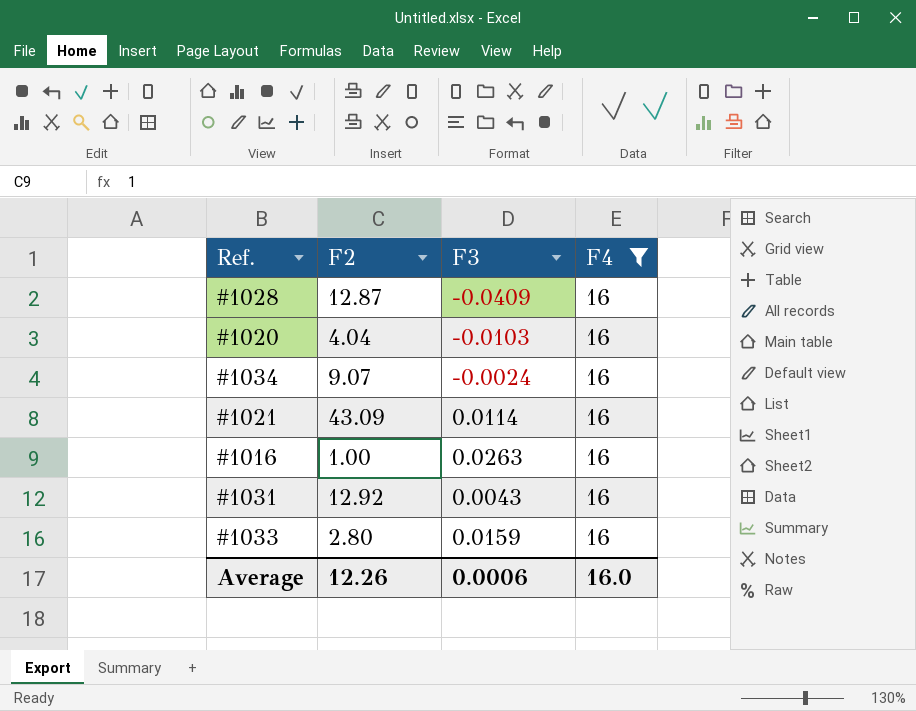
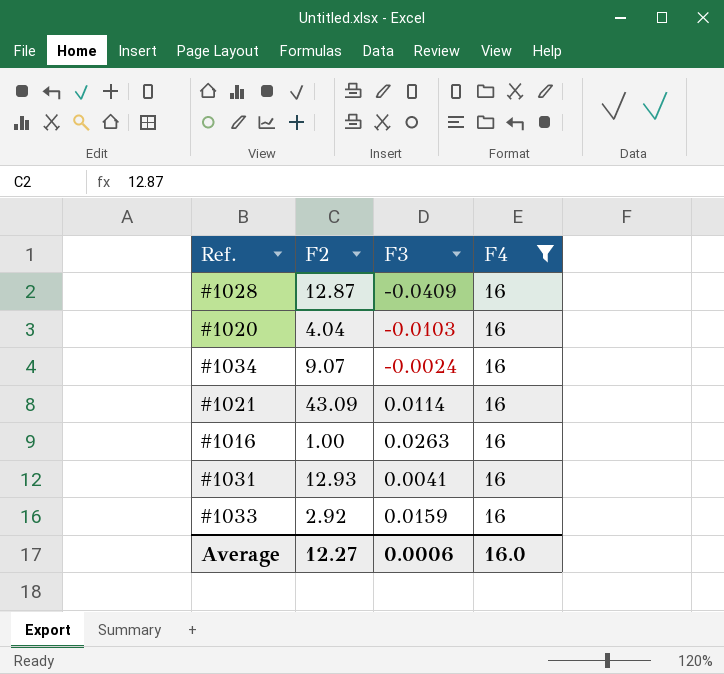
#1031 | F2: 12.92 -> 12.93
#1031 | F3: 0.0043 -> 0.0041
#1033 | F2: 2.80 -> 2.92
Average | F2: 12.26 -> 12.27

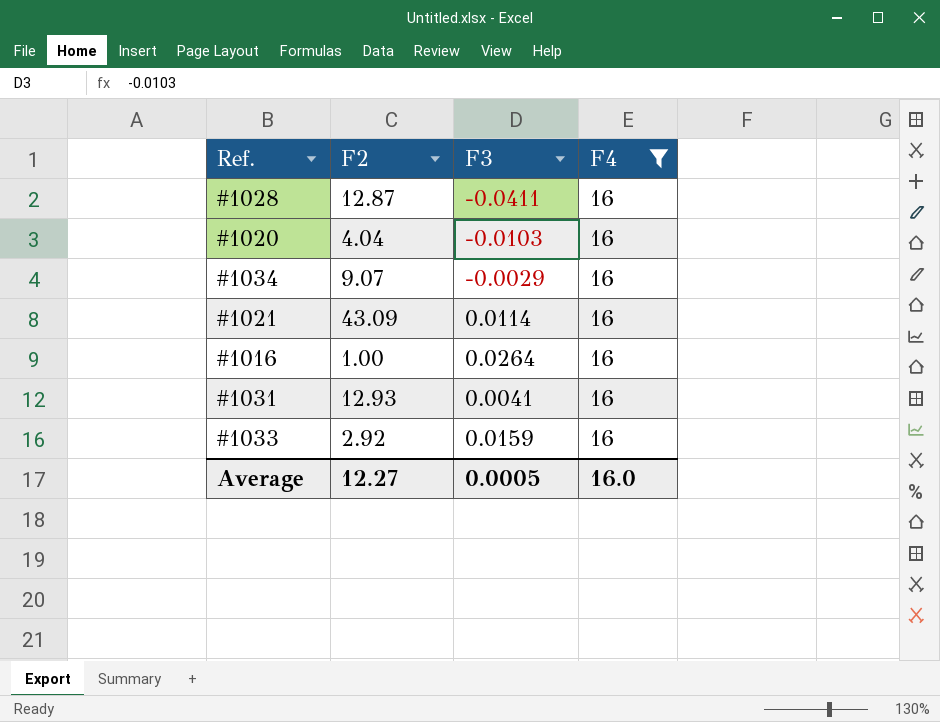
#1028 | F3: -0.0409 -> -0.0411
#1034 | F3: -0.0024 -> -0.0029
#1016 | F3: 0.0263 -> 0.0264
Average | F3: 0.0006 -> 0.0005

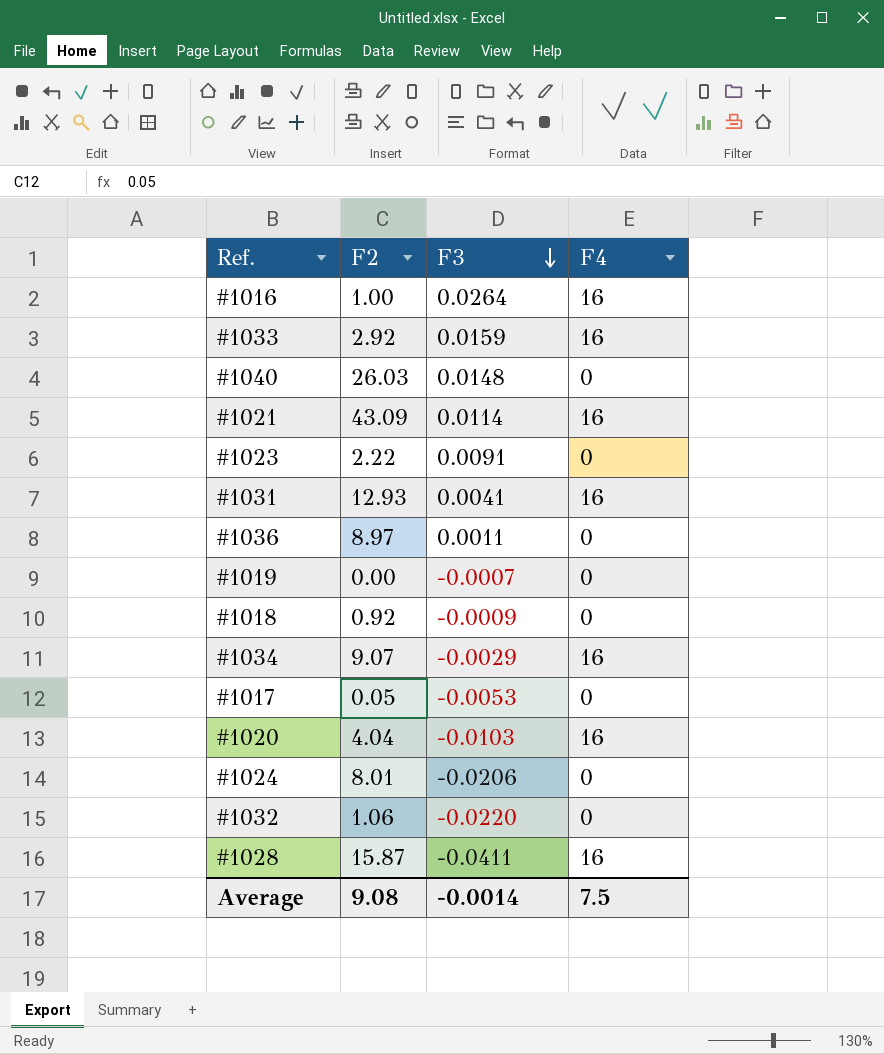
filter: F4 = 16 -> none
row order: none -> F3 descending
#1028 | F2: 12.87 -> 15.87
Average | F2: 12.27 -> 9.08
Average | F3: 0.0005 -> -0.0014
Average | F4: 16.0 -> 7.5

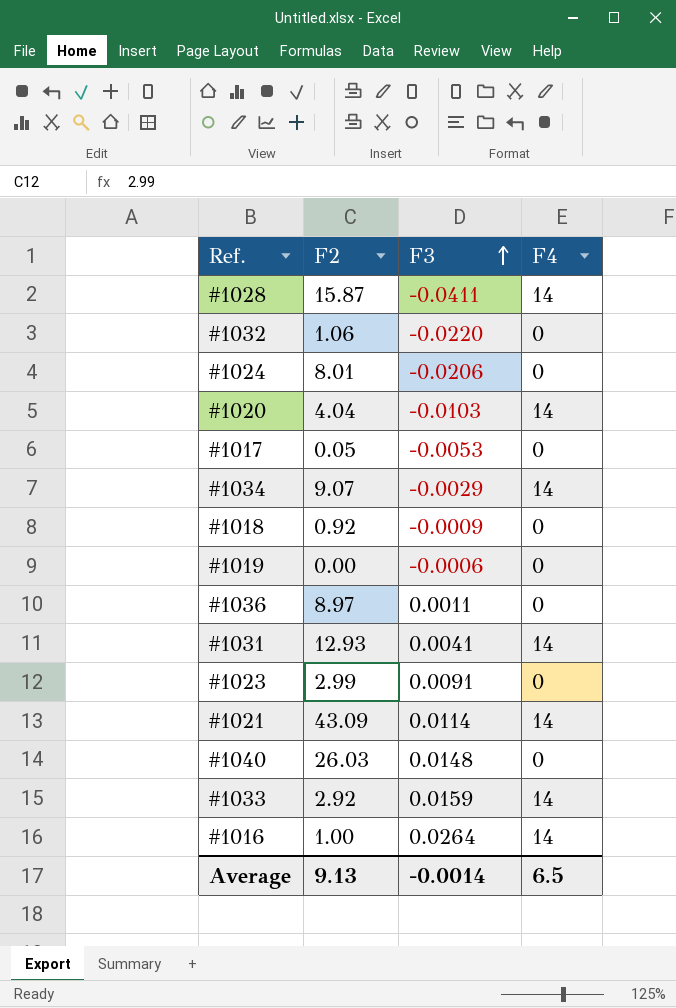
row order: F3 descending -> F3 ascending
#1028 | F4: 16 -> 14
#1020 | F4: 16 -> 14
#1034 | F4: 16 -> 14
#1019 | F3: -0.0007 -> -0.0006
#1031 | F4: 16 -> 14
#1023 | F2: 2.22 -> 2.99
#1021 | F4: 16 -> 14
#1033 | F4: 16 -> 14
#1016 | F4: 16 -> 14
Average | F2: 9.08 -> 9.13
Average | F4: 7.5 -> 6.5

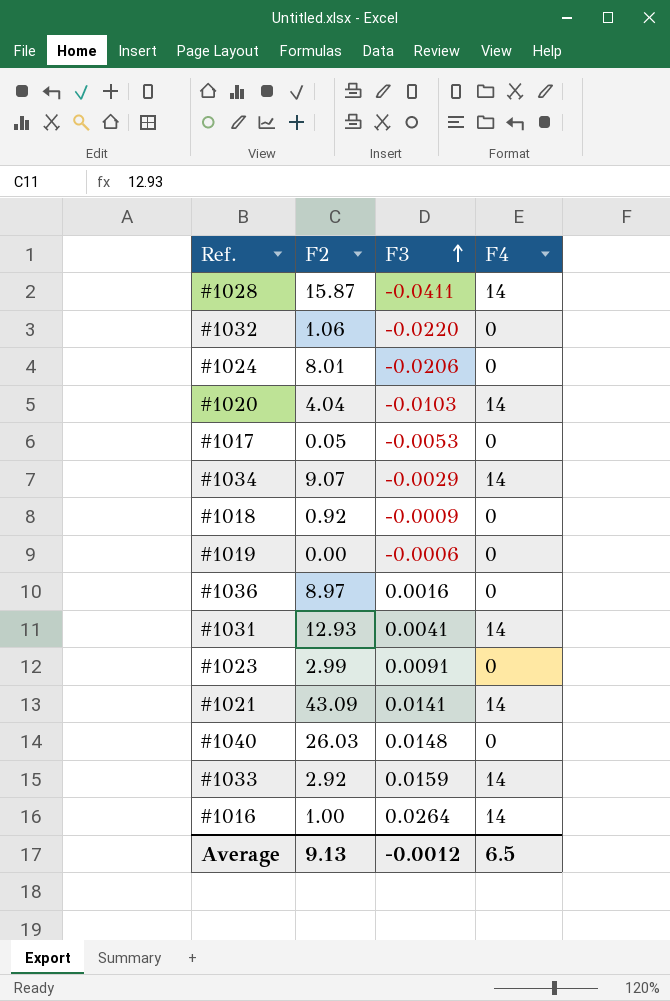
#1036 | F3: 0.0011 -> 0.0016
#1021 | F3: 0.0114 -> 0.0141
Average | F3: -0.0014 -> -0.0012

